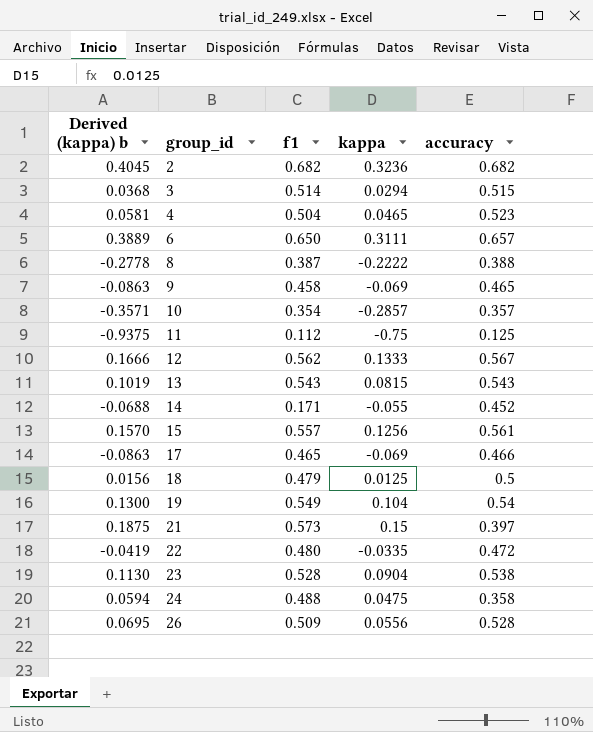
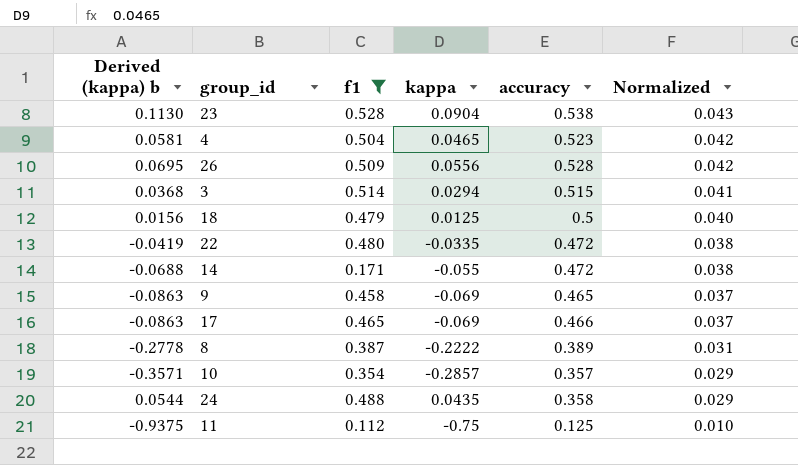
filter: none -> f1 <= 0.528
row order: group_id ascending -> Normalized descending
column Normalized | formula: none -> [accuracy] * 0.08
14 | accuracy: 0.452 -> 0.472
8 | accuracy: 0.388 -> 0.389
24 | Derived (kappa) b: 0.0594 -> 0.0544
24 | kappa: 0.0475 -> 0.0435

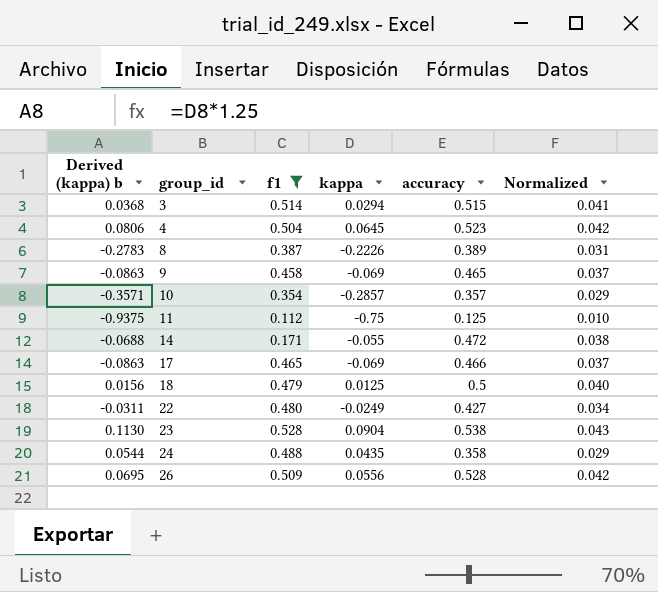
row order: Normalized descending -> group_id ascending
4 | Derived (kappa) b: 0.0581 -> 0.0806
4 | kappa: 0.0465 -> 0.0645
8 | Derived (kappa) b: -0.2778 -> -0.2783
8 | kappa: -0.2222 -> -0.2226
22 | Derived (kappa) b: -0.0419 -> -0.0311
22 | kappa: -0.0335 -> -0.0249
22 | accuracy: 0.472 -> 0.427
22 | Normalized: 0.038 -> 0.034

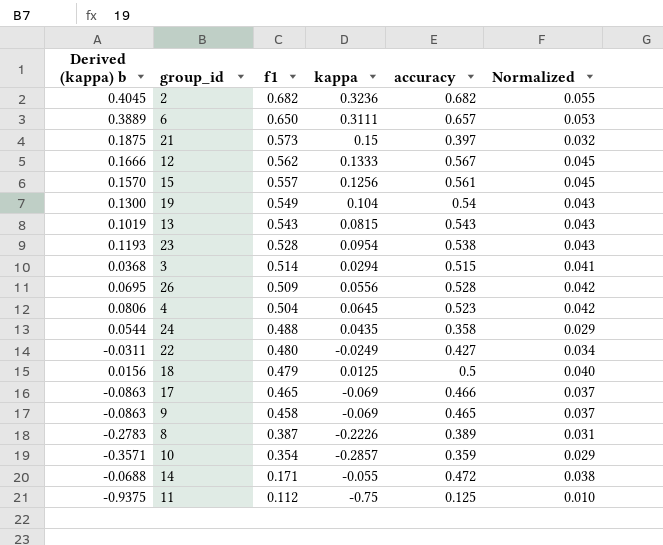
filter: f1 <= 0.528 -> none
row order: group_id ascending -> f1 descending
23 | Derived (kappa) b: 0.1130 -> 0.1193
23 | kappa: 0.0904 -> 0.0954
10 | accuracy: 0.357 -> 0.359

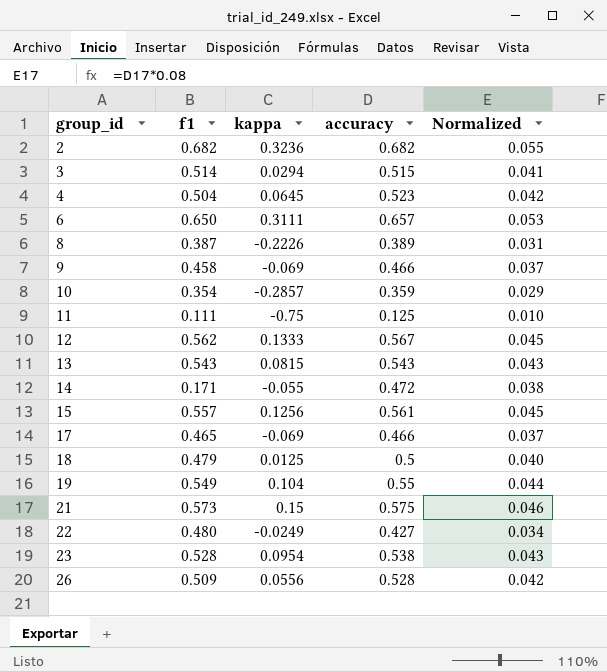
row order: f1 descending -> group_id ascending
column Derived (kappa) b | formula: [kappa] * 1.25 -> none
row 24: 0.0544 | 0.488 | 0.0435 | 0.358 | 0.029 -> none
9 | accuracy: 0.465 -> 0.466
11 | f1: 0.112 -> 0.111
19 | accuracy: 0.54 -> 0.55
19 | Normalized: 0.043 -> 0.044
21 | accuracy: 0.397 -> 0.575
21 | Normalized: 0.032 -> 0.046

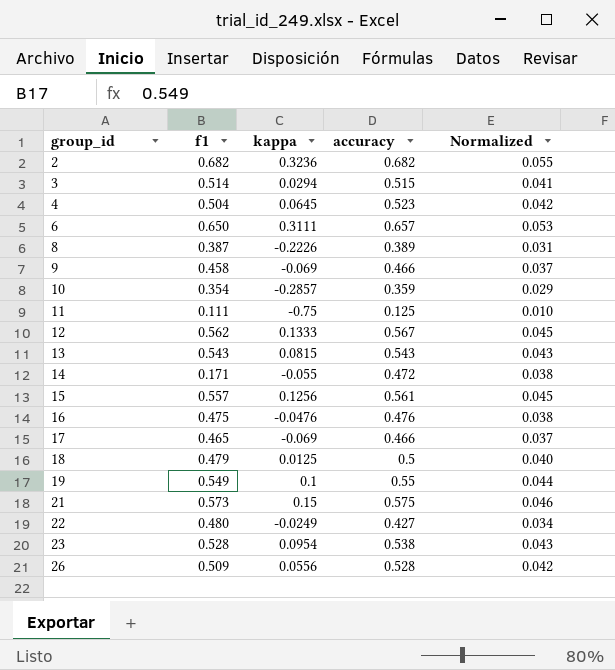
row 16: none -> 0.475 | -0.0476 | 0.476 | 0.038
19 | kappa: 0.104 -> 0.1

